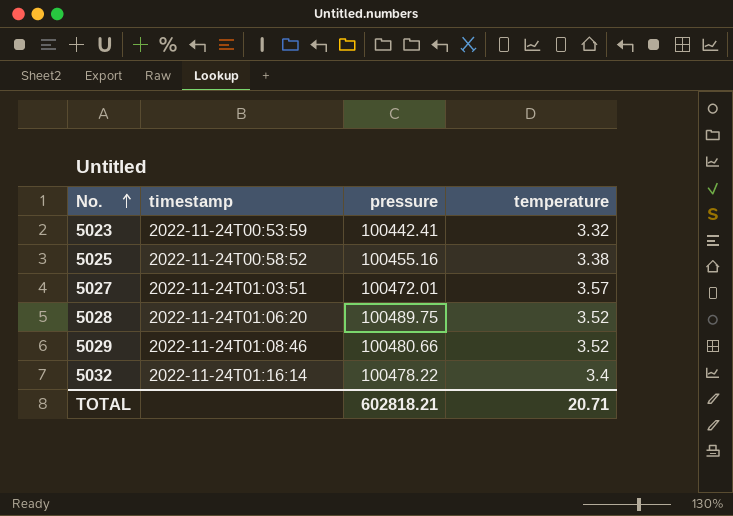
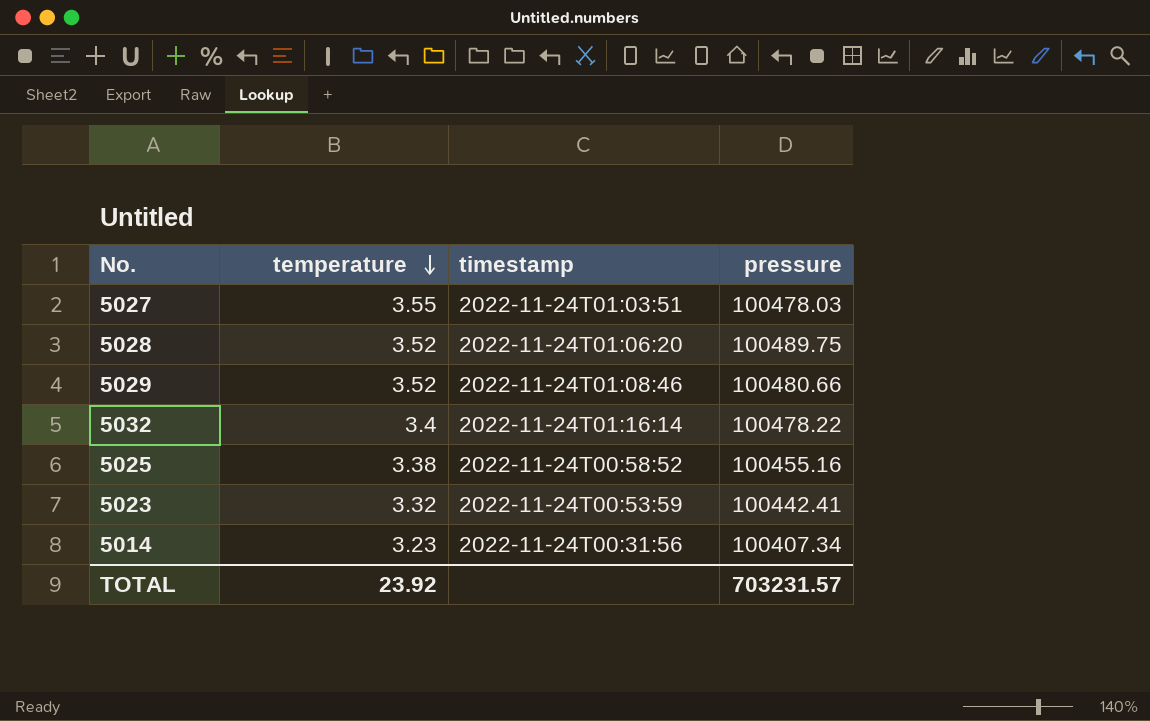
row order: No. ascending -> temperature descending
column temperature | position: 4 -> 2
5027 | temperature: 3.57 -> 3.55
5027 | pressure: 100472.01 -> 100478.03
row 5014: none -> 3.23 | 2022-11-24T00:31:56 | 100407.34
TOTAL | temperature: 20.71 -> 23.92
TOTAL | pressure: 602818.21 -> 703231.57

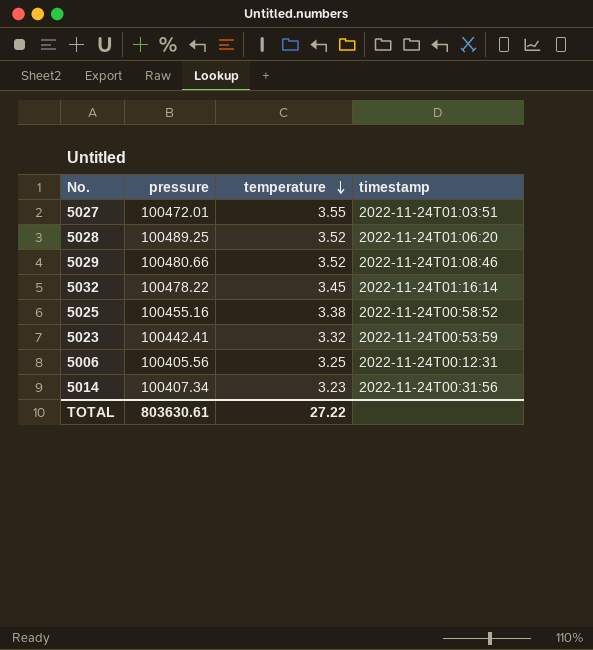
column pressure | position: 4 -> 2
5027 | pressure: 100478.03 -> 100472.01
5028 | pressure: 100489.75 -> 100489.25
5032 | temperature: 3.4 -> 3.45
row 5006: none -> 100405.56 | 3.25 | 2022-11-24T00:12:31
TOTAL | pressure: 703231.57 -> 803630.61
TOTAL | temperature: 23.92 -> 27.22

